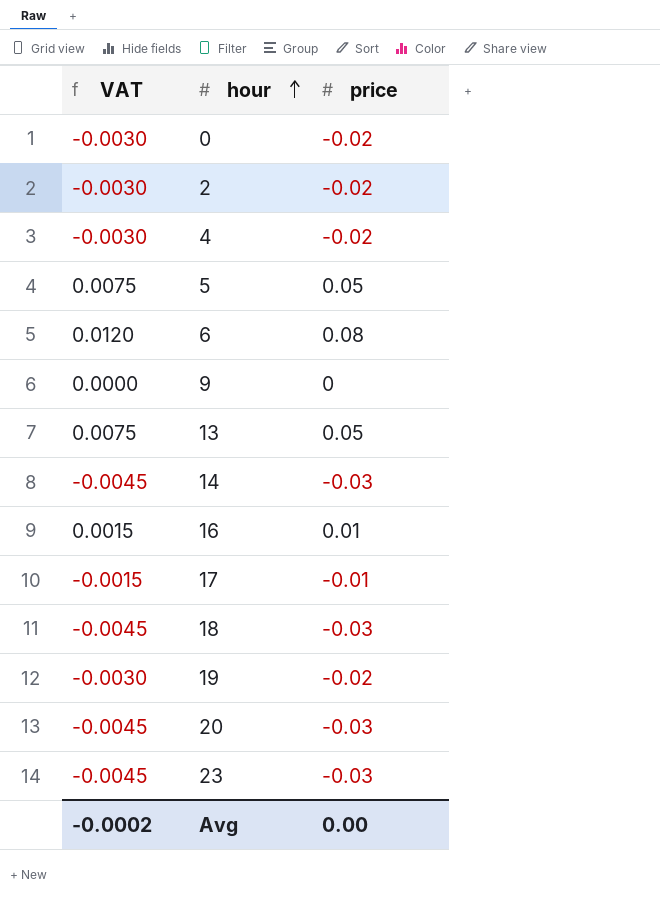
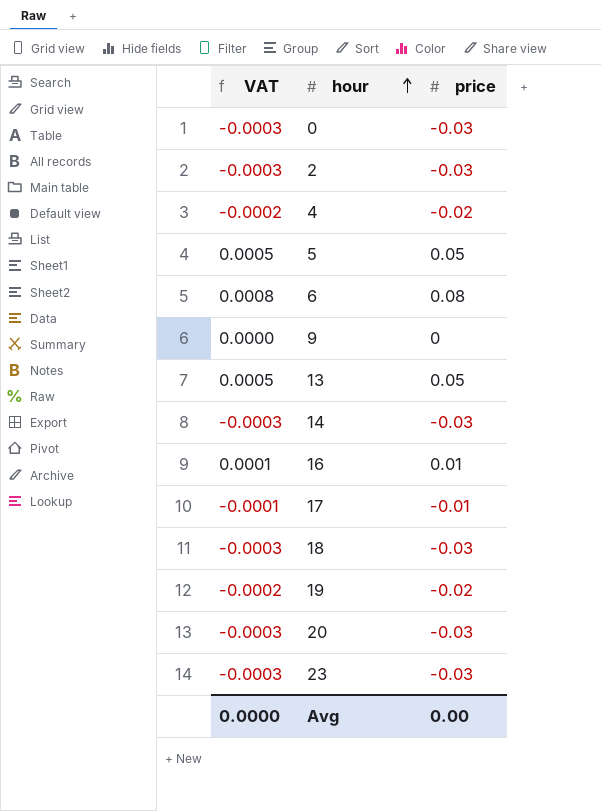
column VAT | formula: [price] * 0.15 -> [price] * 0.01
0 | price: -0.02 -> -0.03
2 | price: -0.02 -> -0.03
Avg | VAT: -0.0002 -> 0.0000

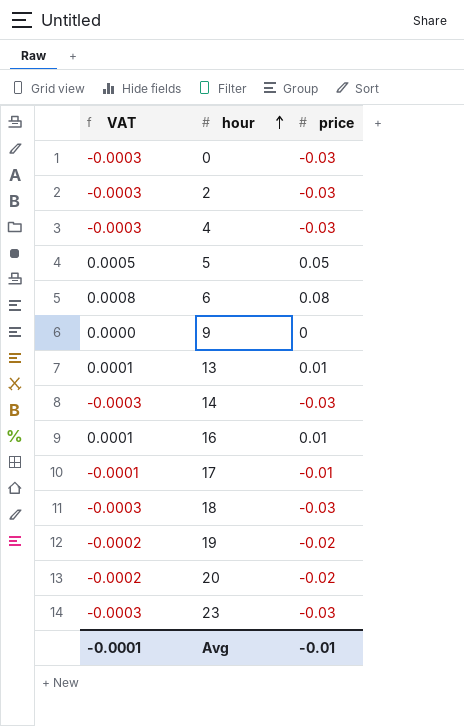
4 | VAT: -0.0002 -> -0.0003
4 | price: -0.02 -> -0.03
13 | VAT: 0.0005 -> 0.0001
13 | price: 0.05 -> 0.01
20 | VAT: -0.0003 -> -0.0002
20 | price: -0.03 -> -0.02
Avg | VAT: 0.0000 -> -0.0001
Avg | price: 0.00 -> -0.01

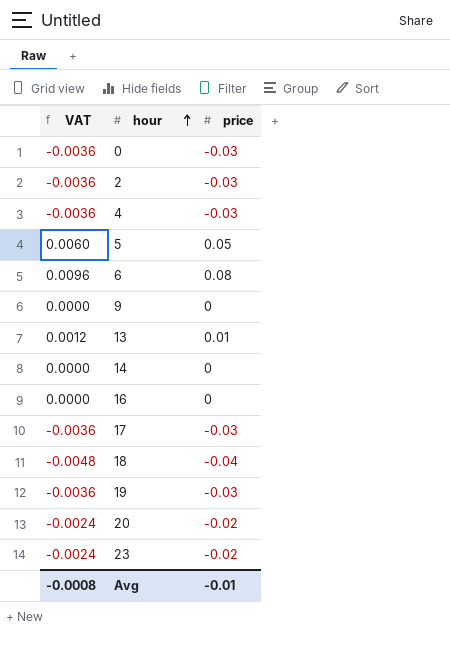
column VAT | formula: [price] * 0.01 -> [price] * 0.12
14 | price: -0.03 -> 0
16 | price: 0.01 -> 0
17 | price: -0.01 -> -0.03
18 | price: -0.03 -> -0.04
19 | price: -0.02 -> -0.03
23 | price: -0.03 -> -0.02
Avg | VAT: -0.0001 -> -0.0008

